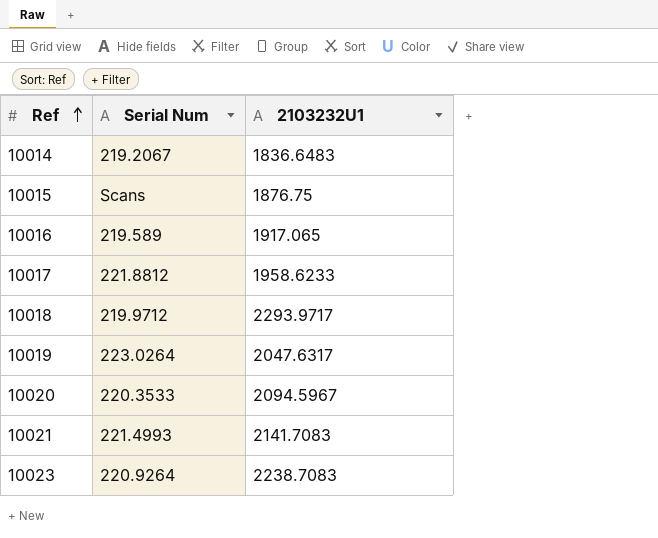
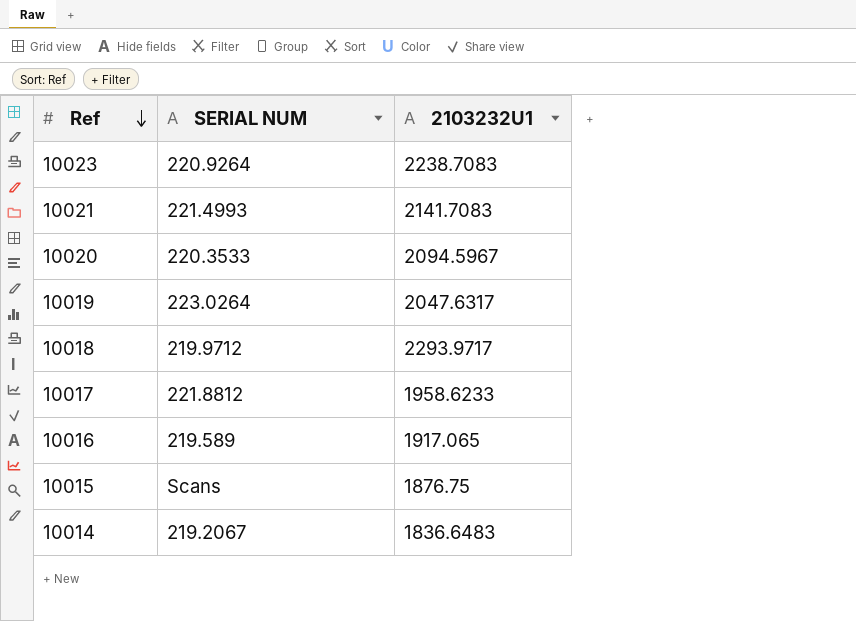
row order: Ref ascending -> Ref descending
column name: Serial Num -> SERIAL NUM

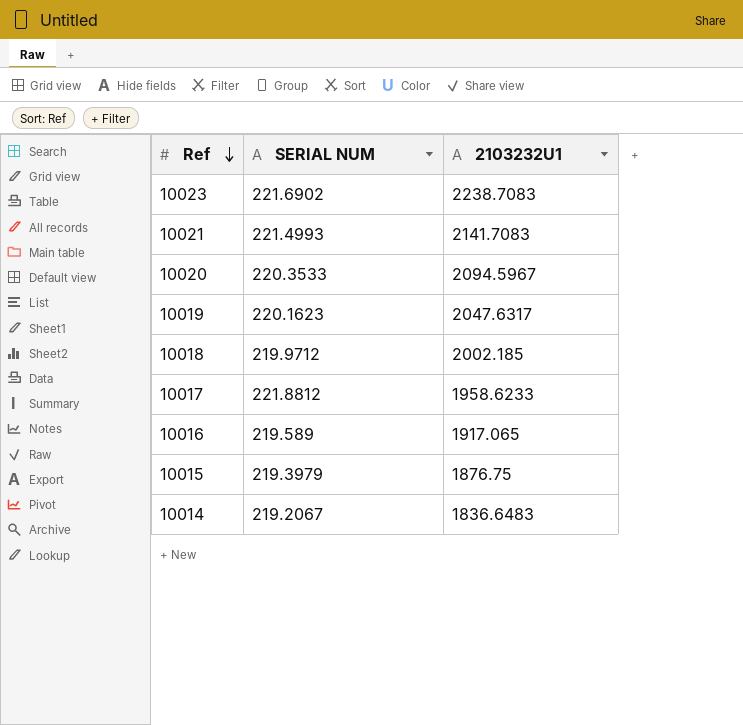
10023 | SERIAL NUM: 220.9264 -> 221.6902
10019 | SERIAL NUM: 223.0264 -> 220.1623
10018 | 2103232U1: 2293.9717 -> 2002.185
10015 | SERIAL NUM: Scans -> 219.3979

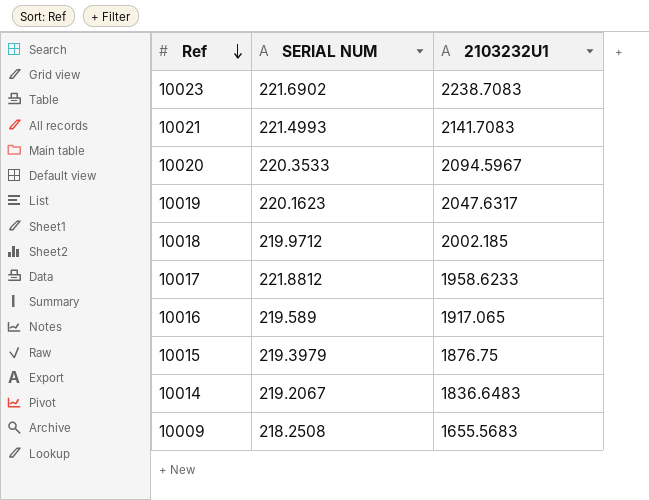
row 10009: none -> 218.2508 | 1655.5683

